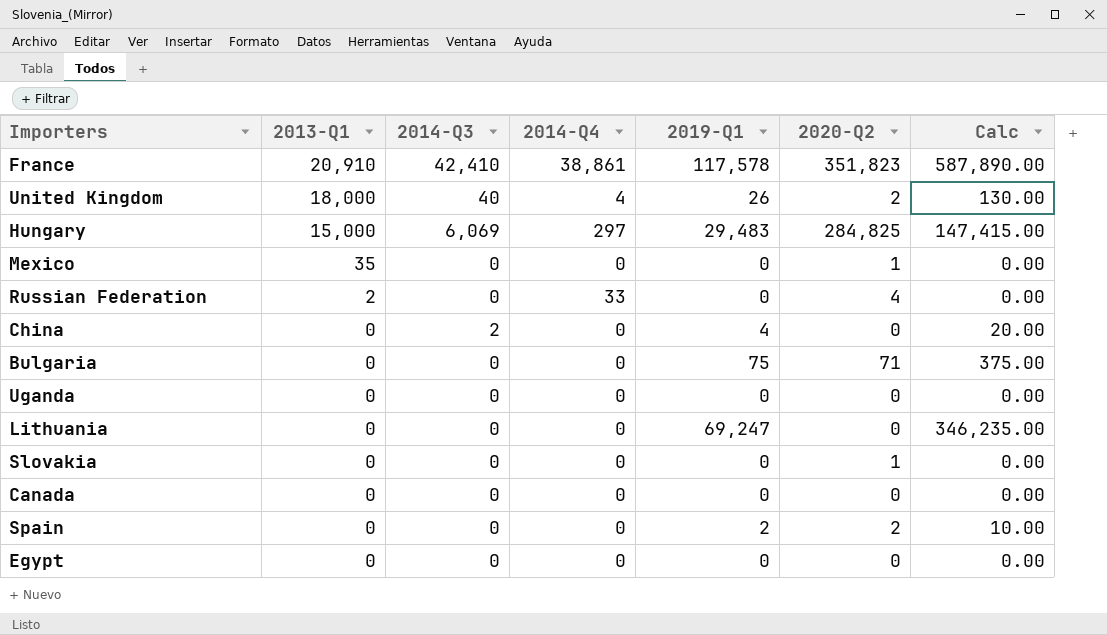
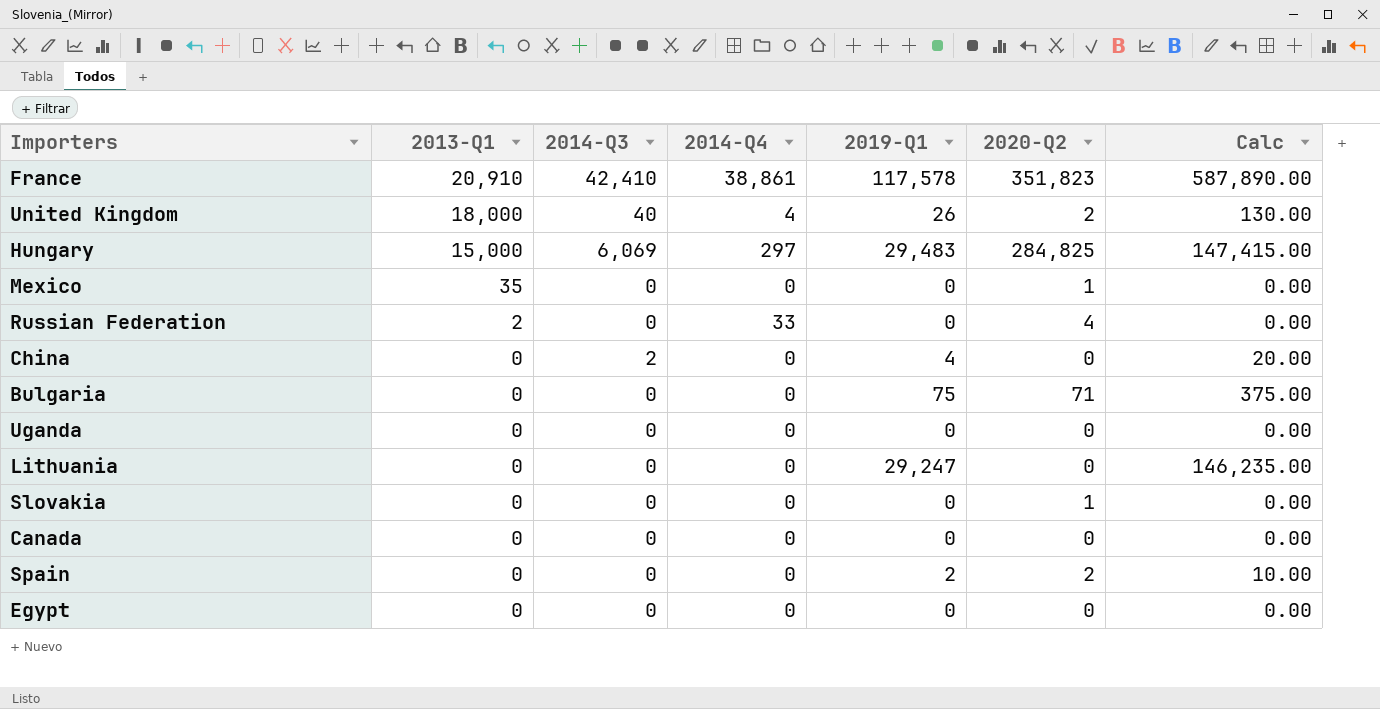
Lithuania | 2019-Q1: 69,247 -> 29,247
Lithuania | Calc: 346,235.00 -> 146,235.00

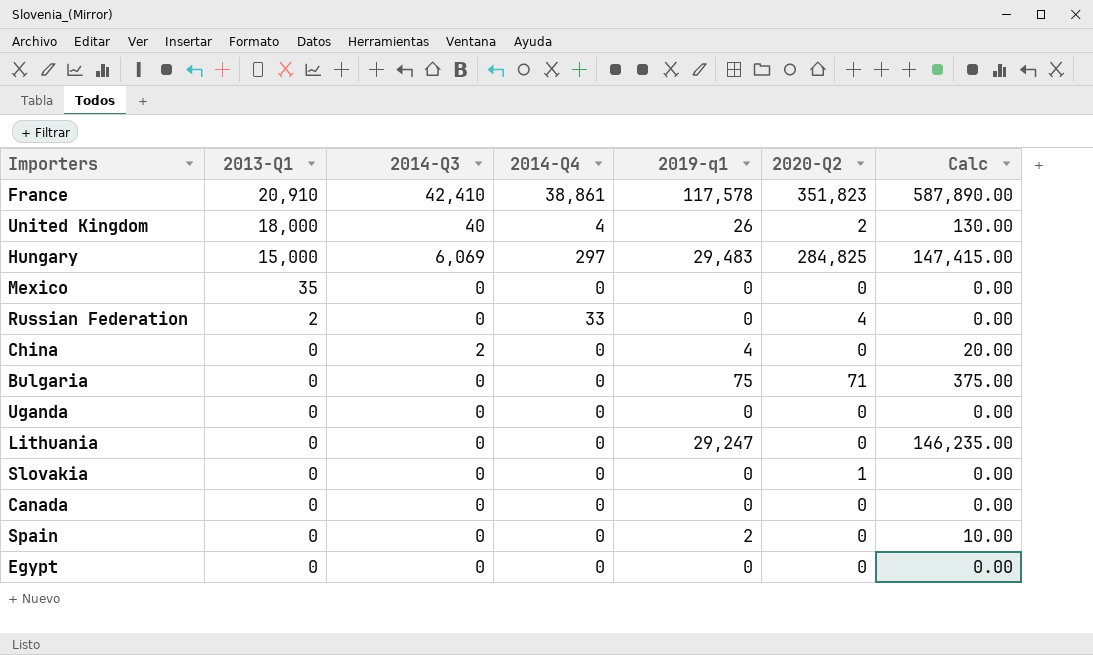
column name: 2019-Q1 -> 2019-q1
Mexico | 2020-Q2: 1 -> 0
Spain | 2020-Q2: 2 -> 0

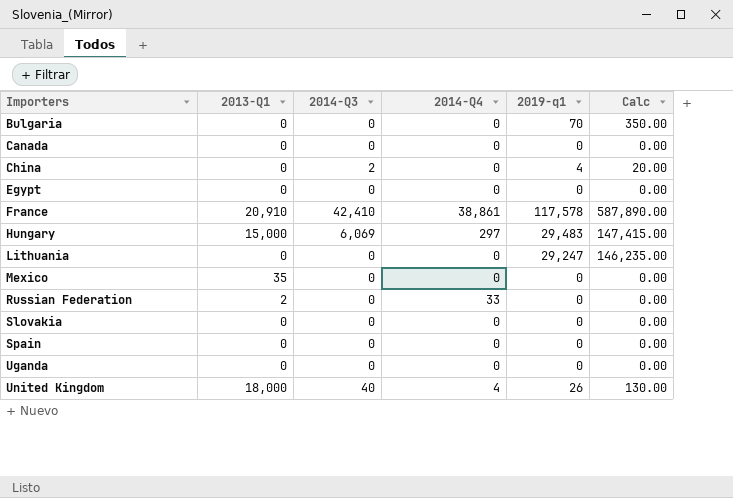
row order: 2013-Q1 descending -> Importers ascending
column 2020-Q2 | position: 6 -> none
Bulgaria | 2019-q1: 75 -> 70
Bulgaria | Calc: 375.00 -> 350.00
Spain | 2019-q1: 2 -> 0
Spain | Calc: 10.00 -> 0.00

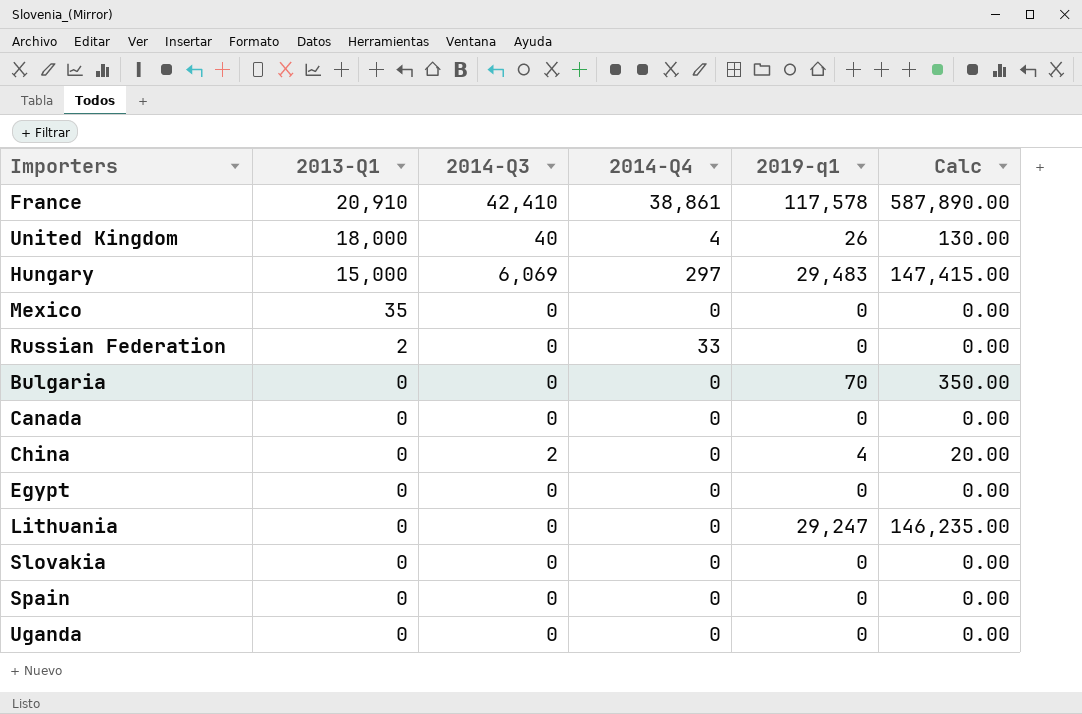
row order: Importers ascending -> 2013-Q1 descending

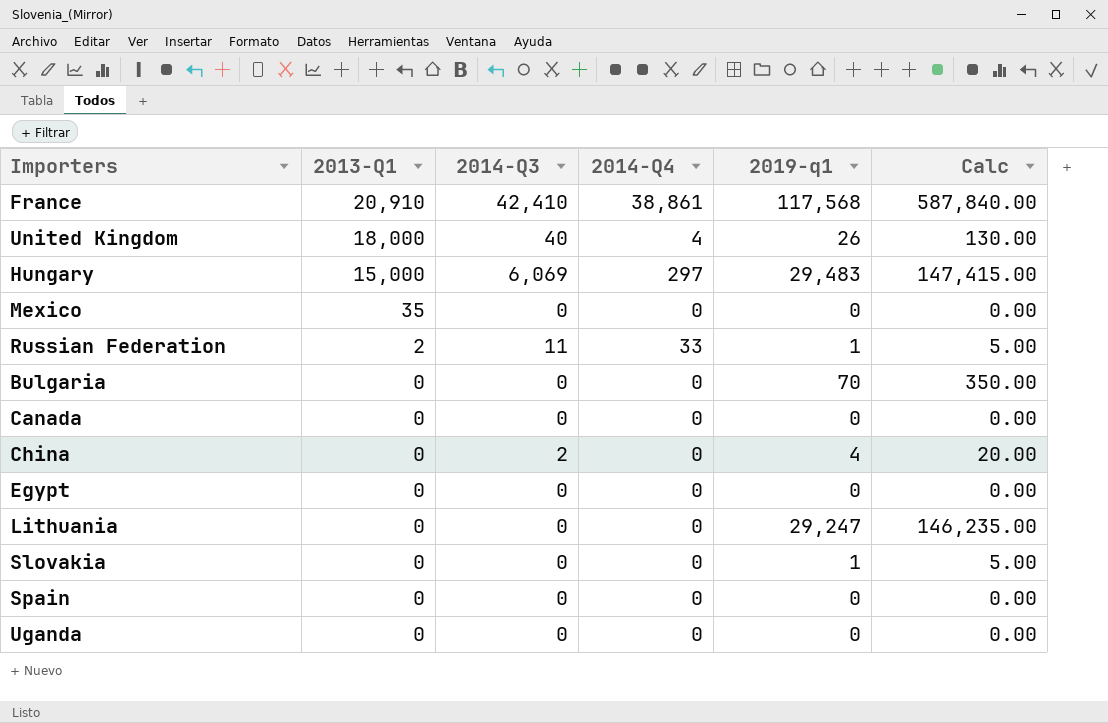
France | 2019-q1: 117,578 -> 117,568
France | Calc: 587,890.00 -> 587,840.00
Russian Federation | 2014-Q3: 0 -> 11
Russian Federation | 2019-q1: 0 -> 1
Russian Federation | Calc: 0.00 -> 5.00
Slovakia | 2019-q1: 0 -> 1
Slovakia | Calc: 0.00 -> 5.00

